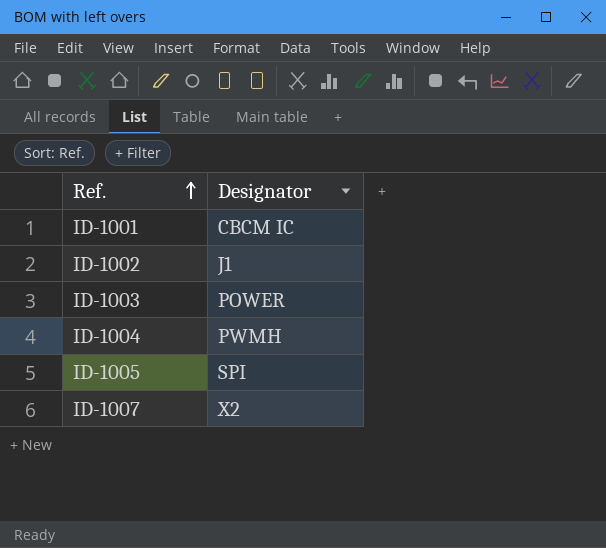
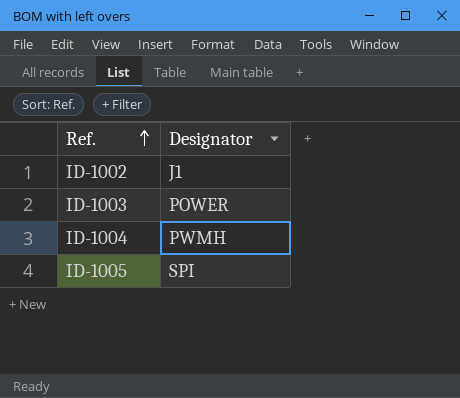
row ID-1001: CBCM IC -> none
row ID-1007: X2 -> none

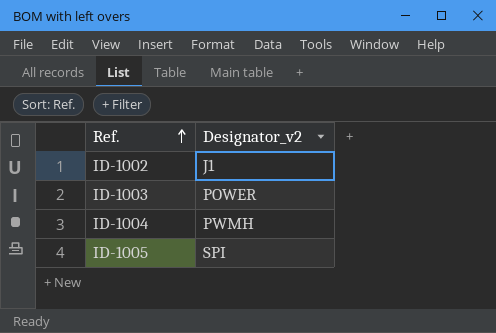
column name: Designator -> Designator_v2

